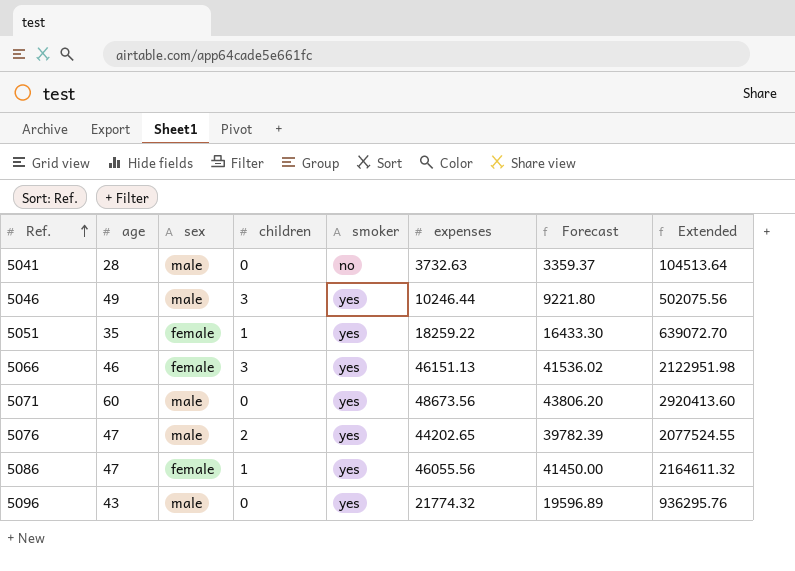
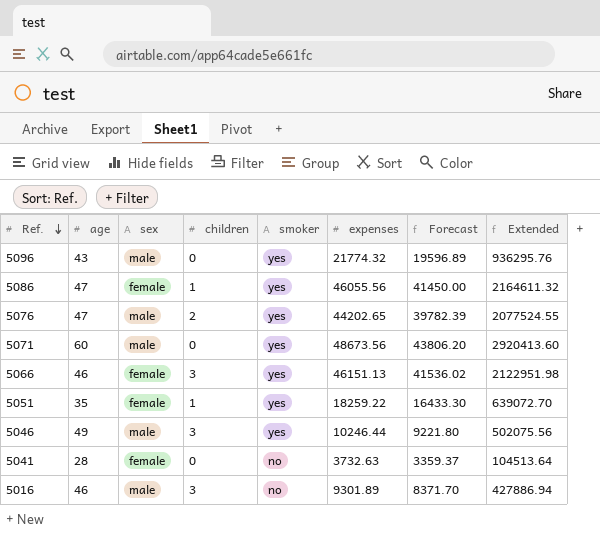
row order: Ref. ascending -> Ref. descending
5041 | sex: male -> female
row 5016: none -> 46 | male | 3 | no | 9301.89 | 8371.70 | 427886.94

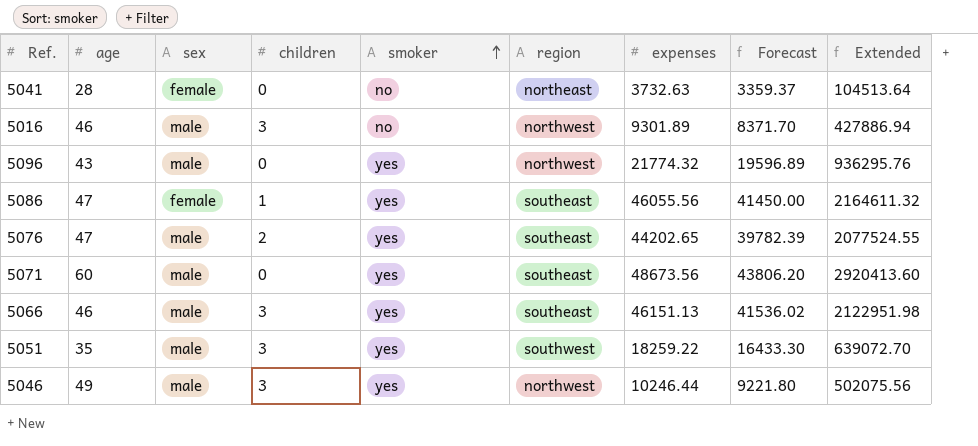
row order: Ref. descending -> smoker ascending
column region | position: none -> 6
5066 | sex: female -> male
5051 | sex: female -> male
5051 | children: 1 -> 3

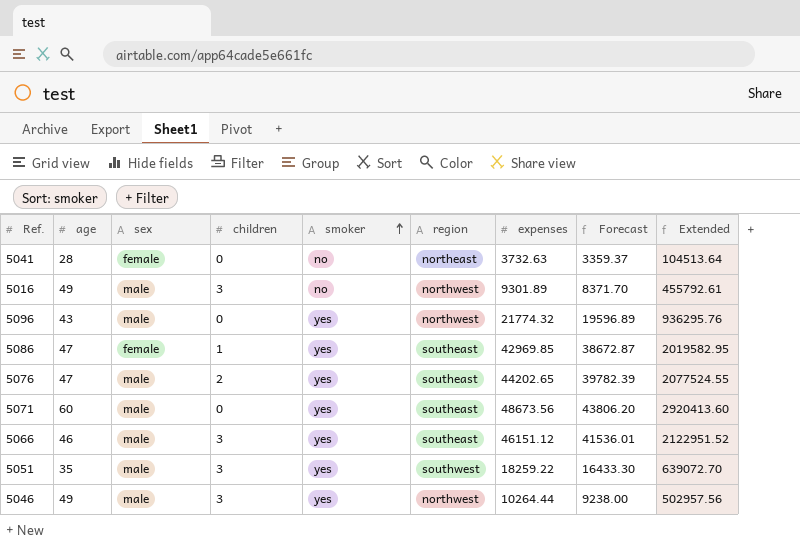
5016 | age: 46 -> 49
5016 | Extended: 427886.94 -> 455792.61
5086 | expenses: 46055.56 -> 42969.85
5086 | Forecast: 41450.00 -> 38672.87
5086 | Extended: 2164611.32 -> 2019582.95
5066 | expenses: 46151.13 -> 46151.12
5066 | Forecast: 41536.02 -> 41536.01
5066 | Extended: 2122951.98 -> 2122951.52
5046 | expenses: 10246.44 -> 10264.44
5046 | Forecast: 9221.80 -> 9238.00
5046 | Extended: 502075.56 -> 502957.56

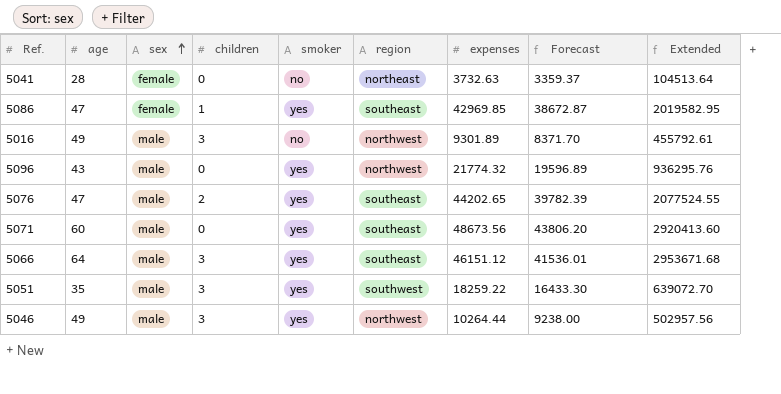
row order: smoker ascending -> sex ascending
5066 | age: 46 -> 64
5066 | Extended: 2122951.52 -> 2953671.68

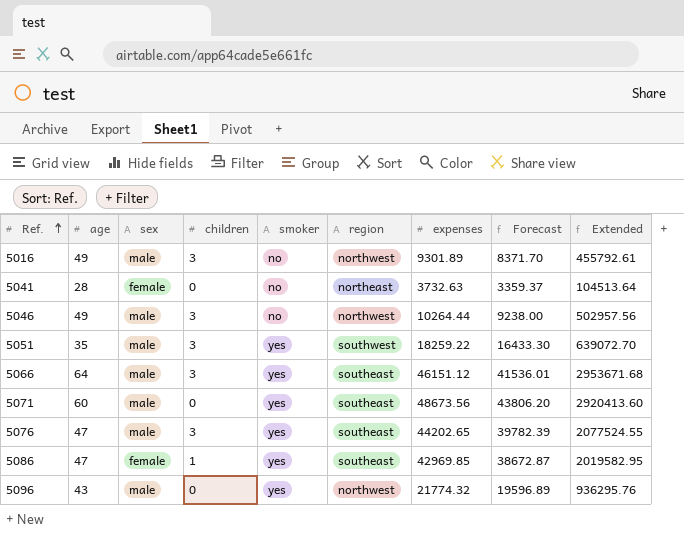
row order: sex ascending -> Ref. ascending
5046 | smoker: yes -> no
5076 | children: 2 -> 3

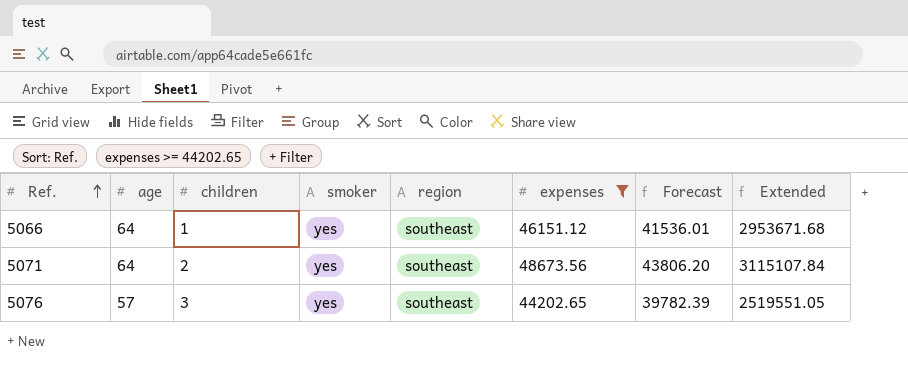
filter: none -> expenses >= 44202.65
column sex | position: 3 -> none
5066 | children: 3 -> 1
5071 | age: 60 -> 64
5071 | children: 0 -> 2
5071 | Extended: 2920413.60 -> 3115107.84
5076 | age: 47 -> 57
5076 | Extended: 2077524.55 -> 2519551.05

